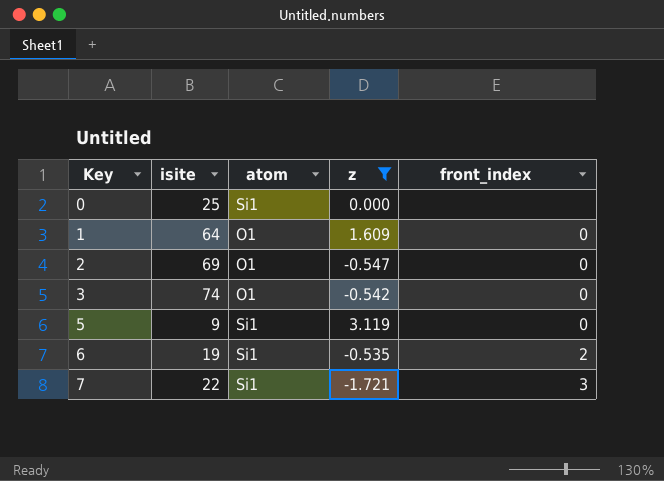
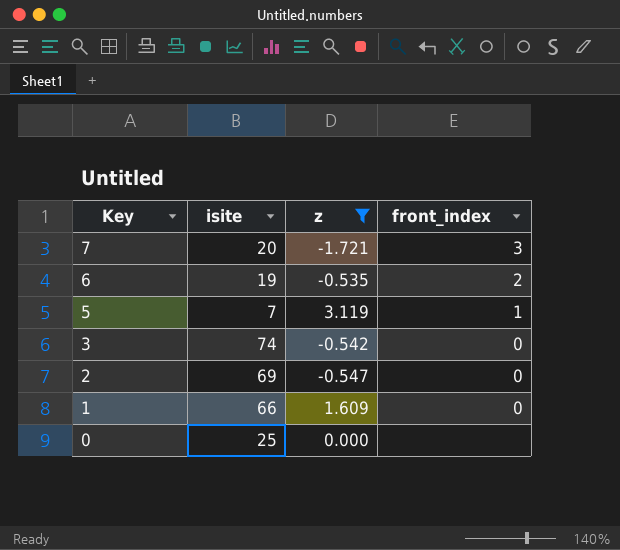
row order: Key ascending -> Key descending
column atom | position: 3 -> none
7 | isite: 22 -> 20
5 | isite: 9 -> 7
5 | front_index: 0 -> 1
1 | isite: 64 -> 66

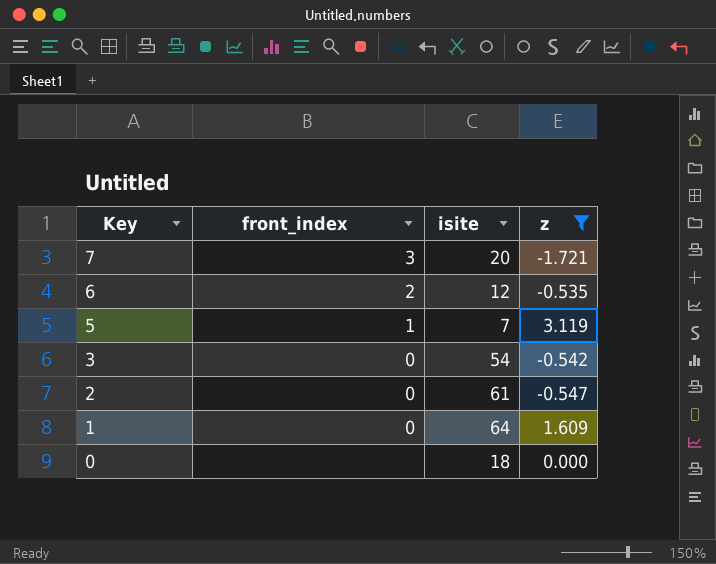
column front_index | position: 4 -> 2
6 | isite: 19 -> 12
3 | isite: 74 -> 54
2 | isite: 69 -> 61
1 | isite: 66 -> 64
0 | isite: 25 -> 18

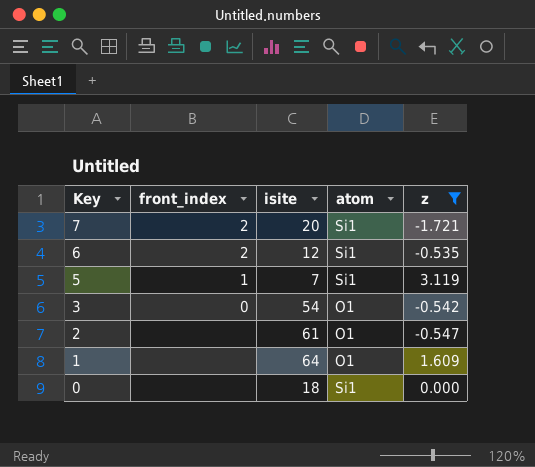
column atom | position: none -> 4
7 | front_index: 3 -> 2
2 | front_index: 0 -> none
1 | front_index: 0 -> none

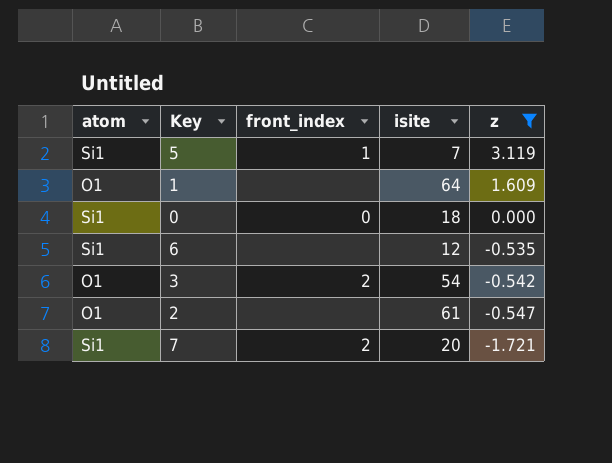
row order: Key descending -> z descending
column atom | position: 4 -> 1
0 | front_index: none -> 0
6 | front_index: 2 -> none
3 | front_index: 0 -> 2

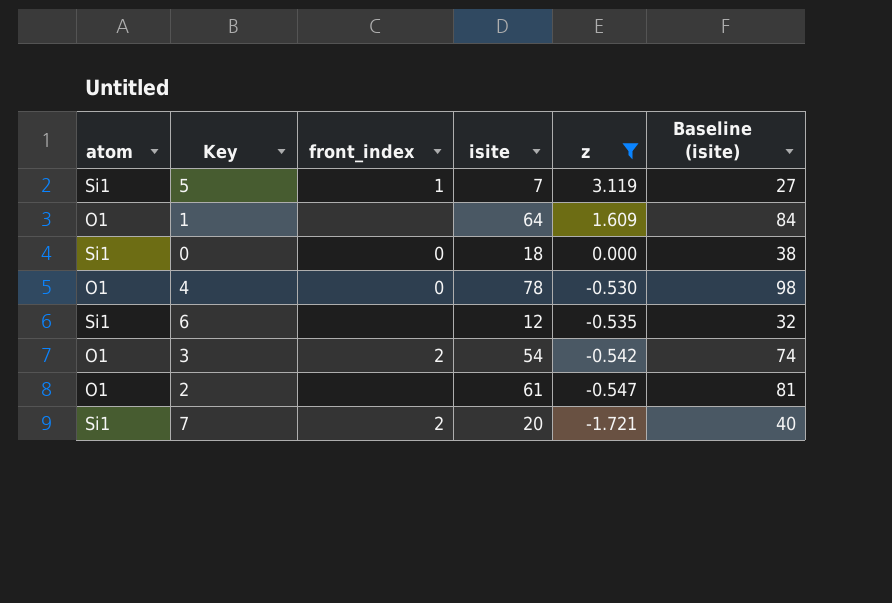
column Baseline (isite) | formula: none -> [isite] + 20
row 4: none -> O1 | 0 | 78 | -0.530 | 98

